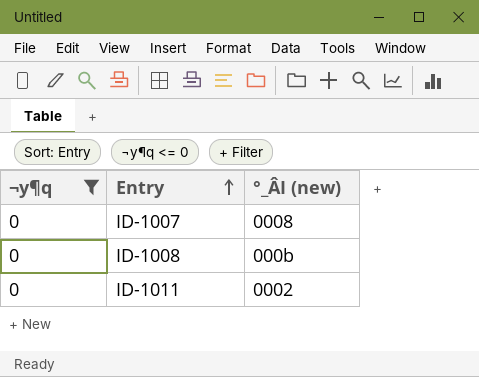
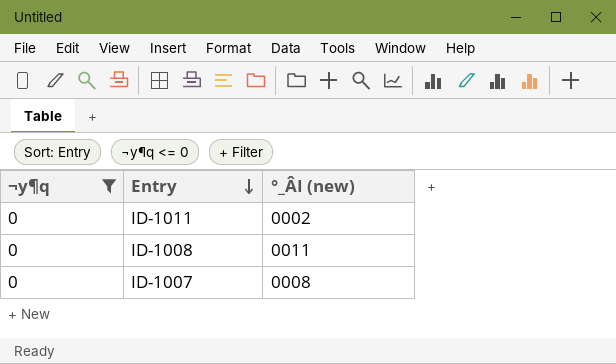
row order: Entry ascending -> Entry descending
ID-1008 | °_ÂI (new): 000b -> 0011

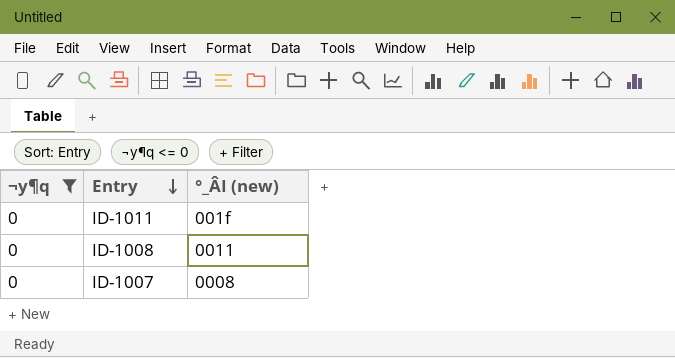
ID-1011 | °_ÂI (new): 0002 -> 001f

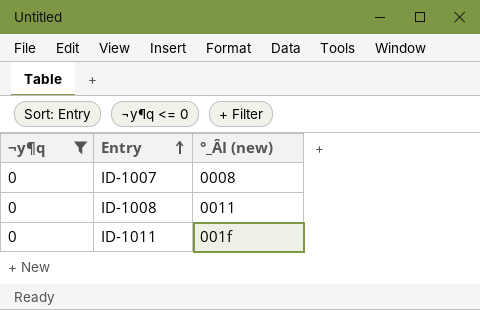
row order: Entry descending -> Entry ascending

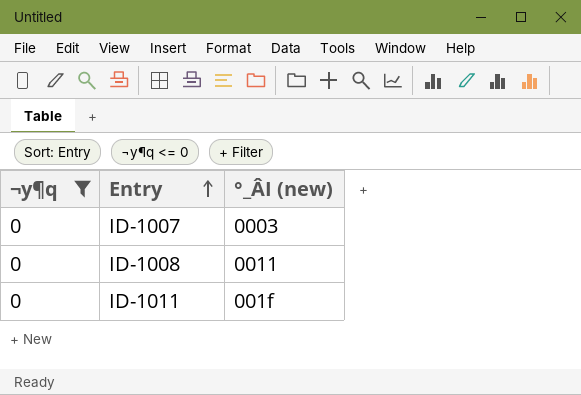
ID-1007 | °_ÂI (new): 0008 -> 0003

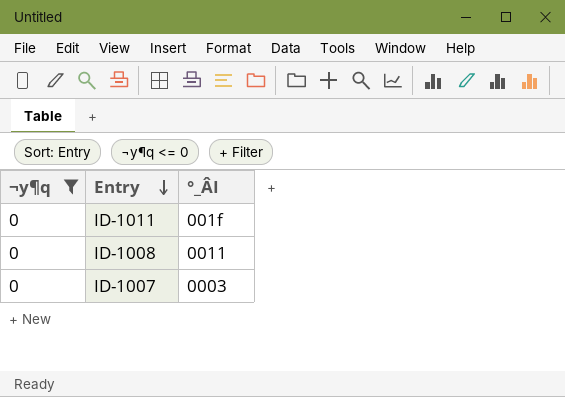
row order: Entry ascending -> Entry descending
column name: °_ÂI (new) -> °_ÂI

